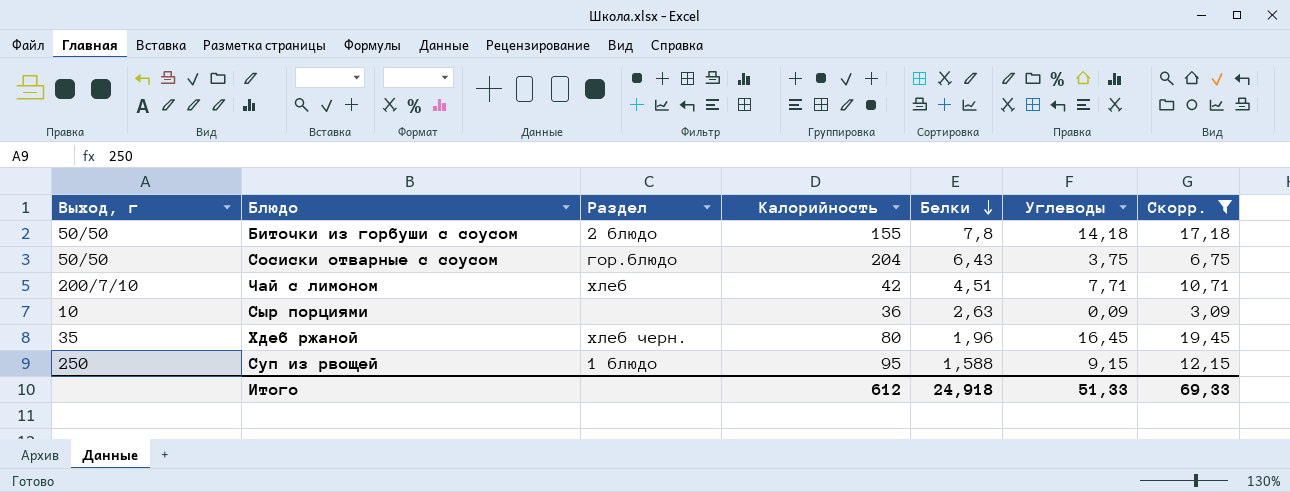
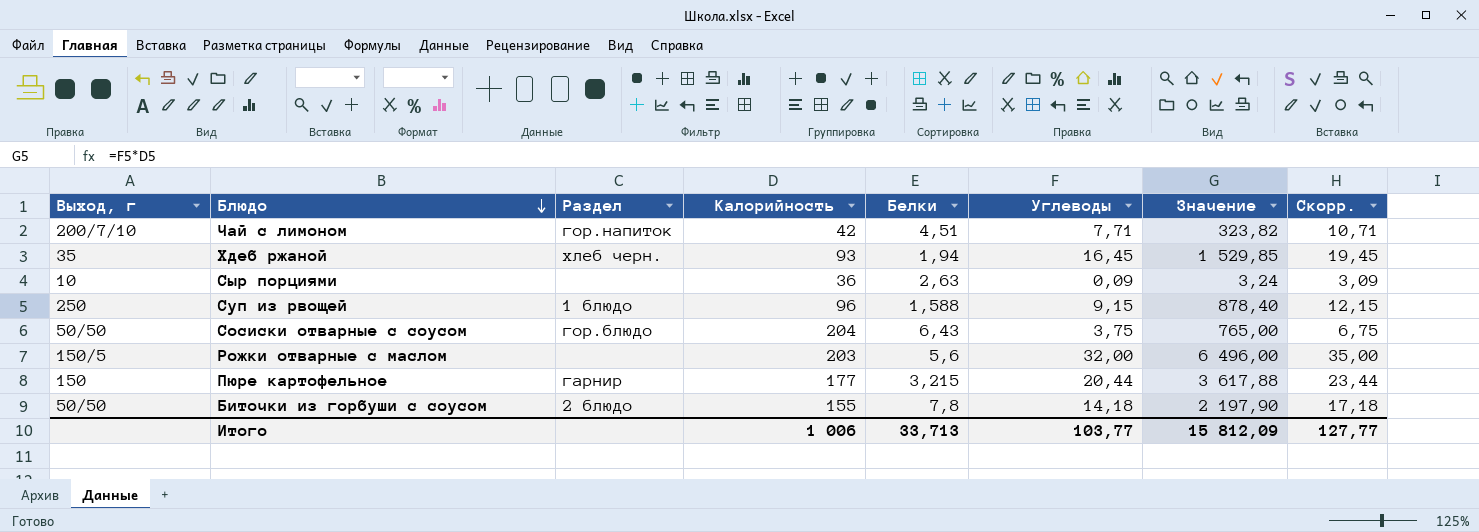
filter: Скорр. <= 19,45 -> none
row order: Белки descending -> Блюдо descending
column Значение | formula: none -> [Калорийность] * [Углеводы]
Чай с лимоном | Раздел: хлеб -> гор.напиток
Хдеб ржаной | Калорийность: 80 -> 93
Хдеб ржаной | Белки: 1,96 -> 1,94
Суп из рвощей | Калорийность: 95 -> 96
Итого | Калорийность: 612 -> 1 006
Итого | Белки: 24,918 -> 33,713
Итого | Углеводы: 51,33 -> 103,77
Итого | Скорр.: 69,33 -> 127,77

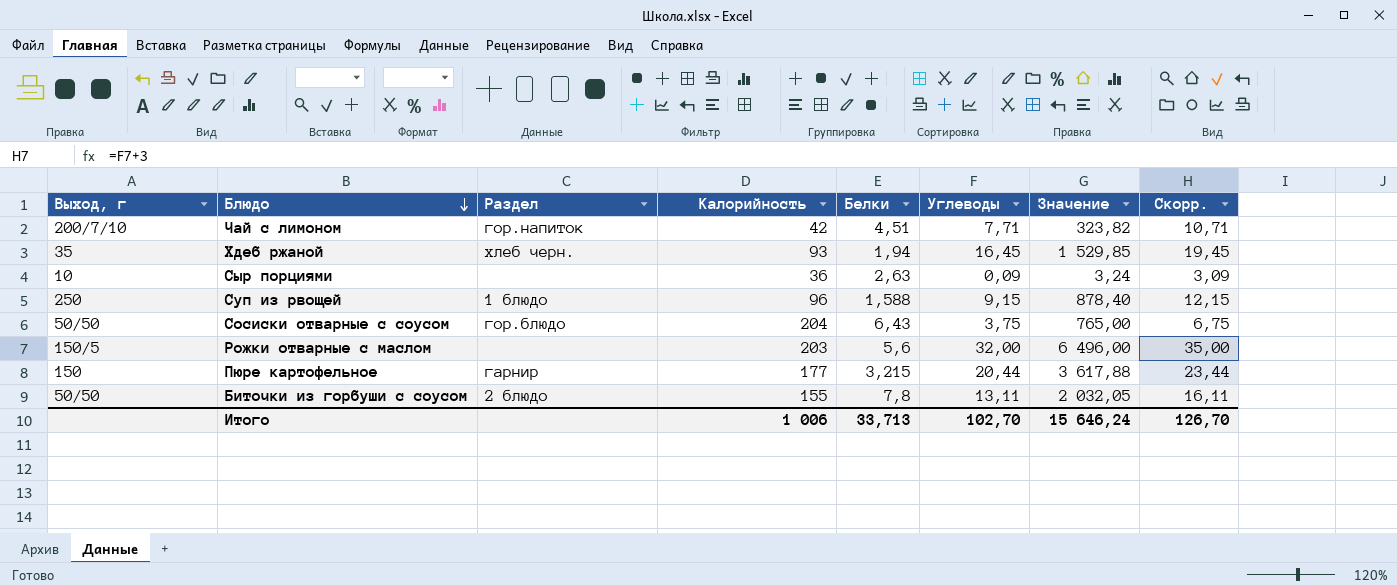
Биточки из горбуши с соусом | Углеводы: 14,18 -> 13,11
Биточки из горбуши с соусом | Значение: 2 197,90 -> 2 032,05
Биточки из горбуши с соусом | Скорр.: 17,18 -> 16,11
Итого | Углеводы: 103,77 -> 102,70
Итого | Значение: 15 812,09 -> 15 646,24
Итого | Скорр.: 127,77 -> 126,70

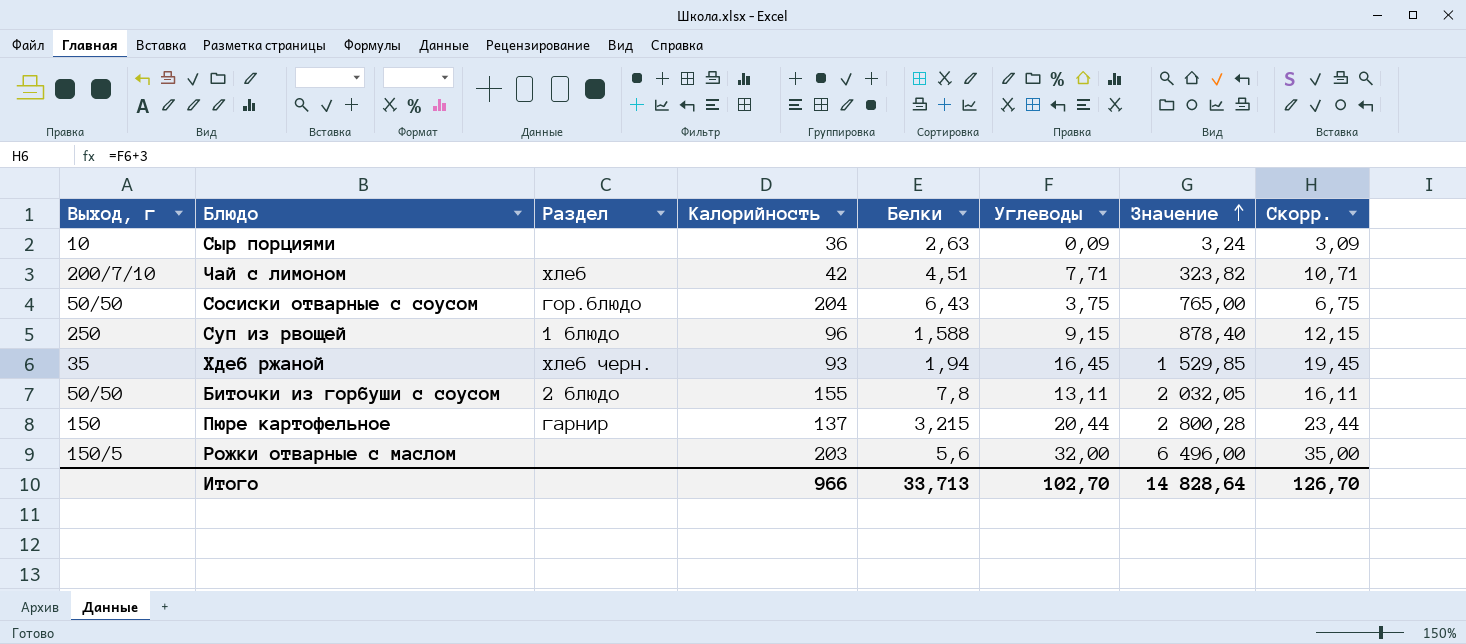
row order: Блюдо descending -> Значение ascending
Чай с лимоном | Раздел: гор.напиток -> хлеб
Пюре картофельное | Калорийность: 177 -> 137
Пюре картофельное | Значение: 3 617,88 -> 2 800,28
Итого | Калорийность: 1 006 -> 966
Итого | Значение: 15 646,24 -> 14 828,64

